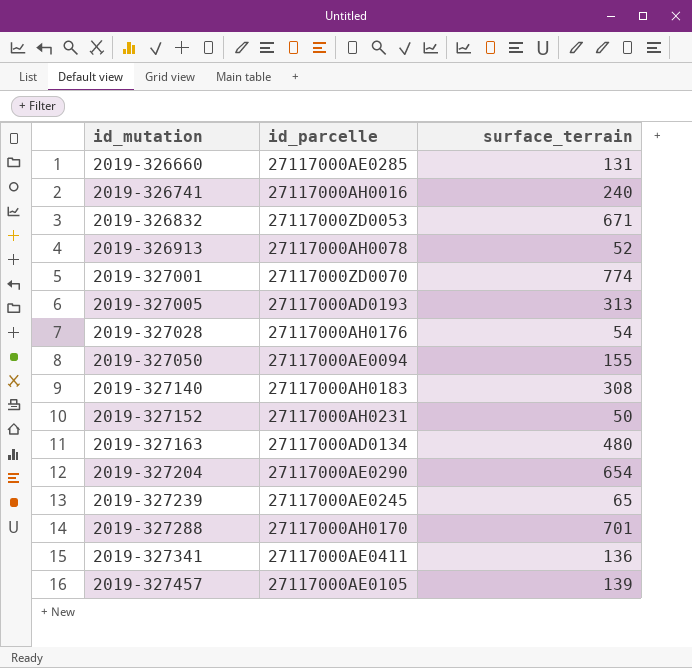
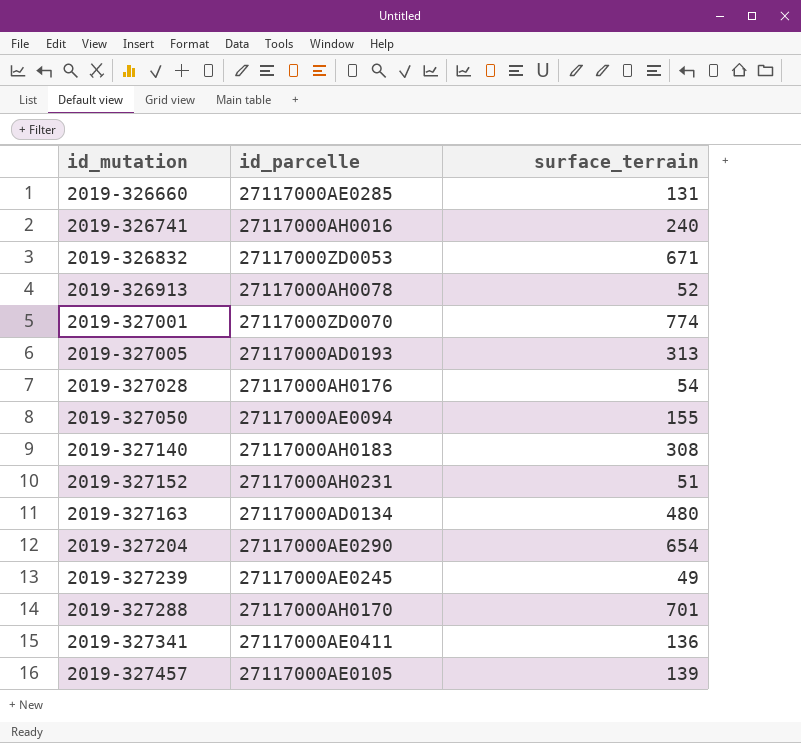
2019-327152 | surface_terrain: 50 -> 51
2019-327239 | surface_terrain: 65 -> 49

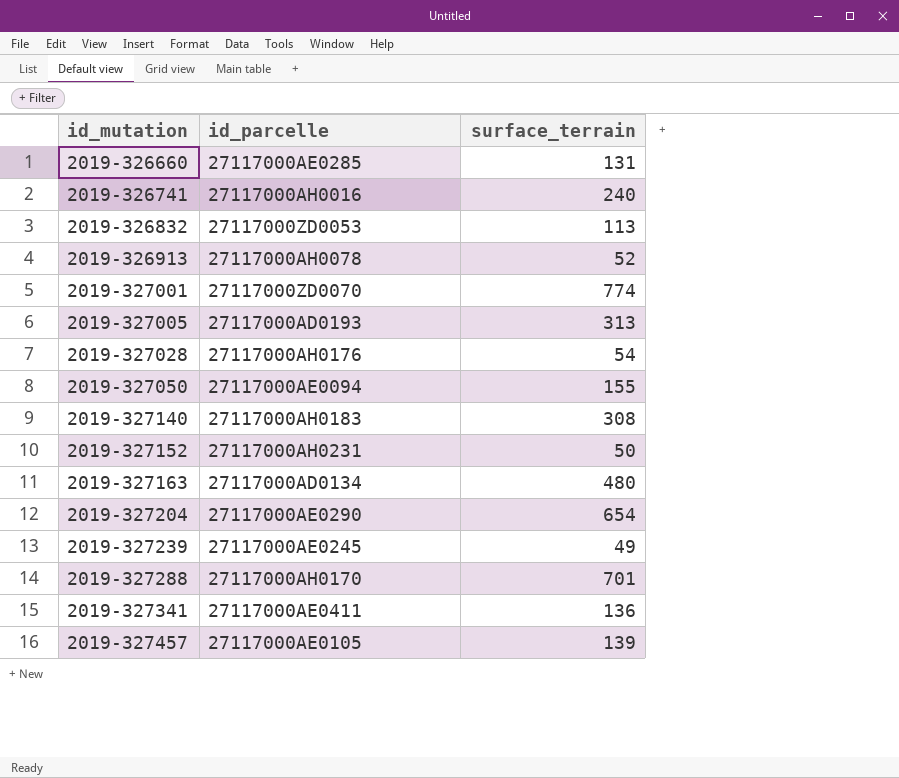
2019-326832 | surface_terrain: 671 -> 113
2019-327152 | surface_terrain: 51 -> 50

